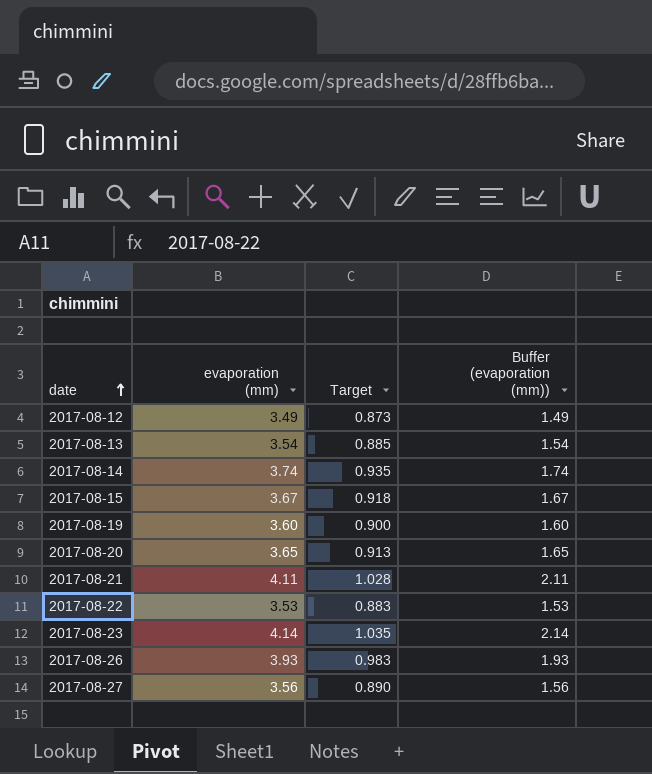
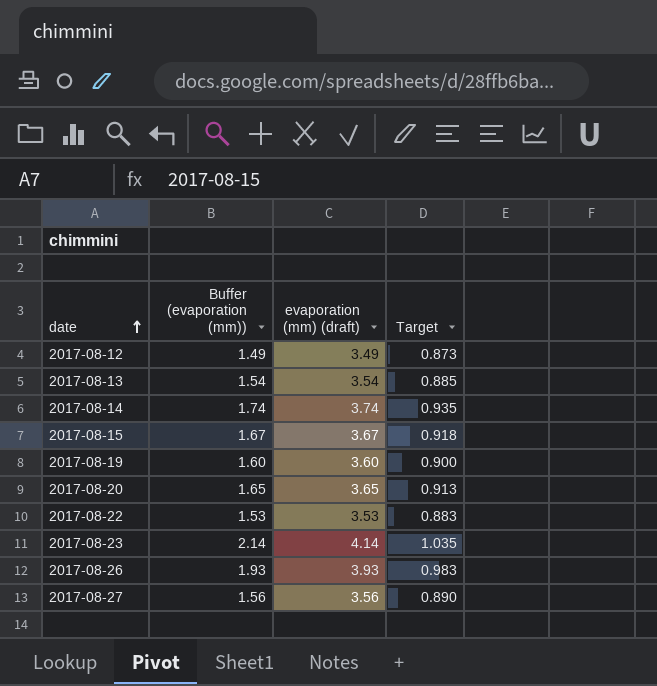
column Buffer (evaporation (mm)) | position: 4 -> 2
column name: evaporation (mm) -> evaporation (mm) (draft)
row 2017-08-21: 4.11 | 1.028 | 2.11 -> none

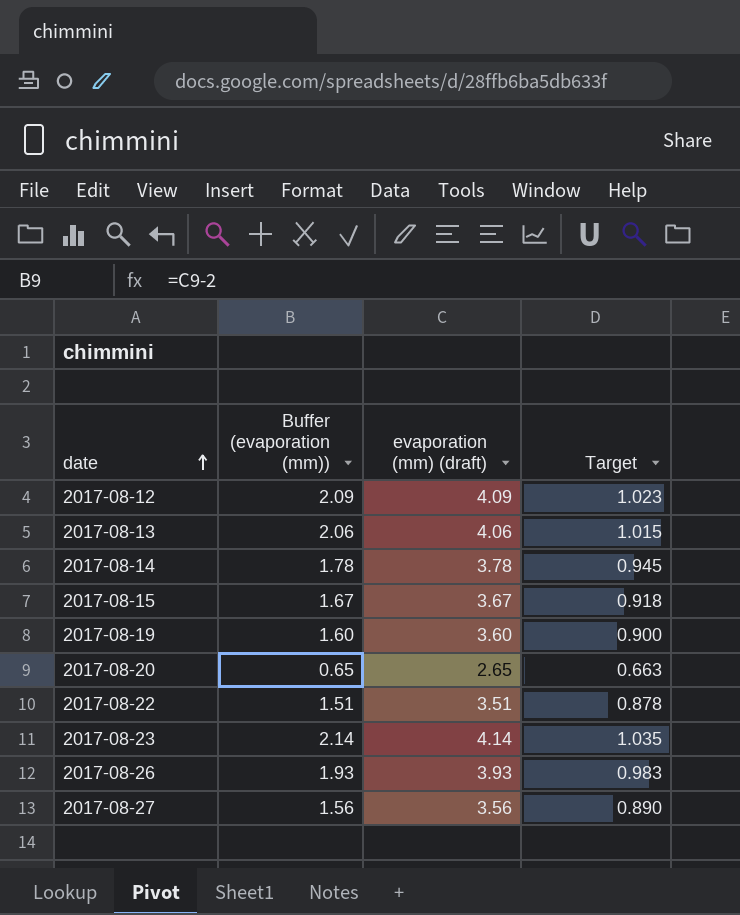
2017-08-12 | Buffer (evaporation (mm)): 1.49 -> 2.09
2017-08-12 | evaporation (mm) (draft): 3.49 -> 4.09
2017-08-12 | Target: 0.873 -> 1.023
2017-08-13 | Buffer (evaporation (mm)): 1.54 -> 2.06
2017-08-13 | evaporation (mm) (draft): 3.54 -> 4.06
2017-08-13 | Target: 0.885 -> 1.015
2017-08-14 | Buffer (evaporation (mm)): 1.74 -> 1.78
2017-08-14 | evaporation (mm) (draft): 3.74 -> 3.78
2017-08-14 | Target: 0.935 -> 0.945
2017-08-20 | Buffer (evaporation (mm)): 1.65 -> 0.65
2017-08-20 | evaporation (mm) (draft): 3.65 -> 2.65
2017-08-20 | Target: 0.913 -> 0.663
2017-08-22 | Buffer (evaporation (mm)): 1.53 -> 1.51
2017-08-22 | evaporation (mm) (draft): 3.53 -> 3.51
2017-08-22 | Target: 0.883 -> 0.878

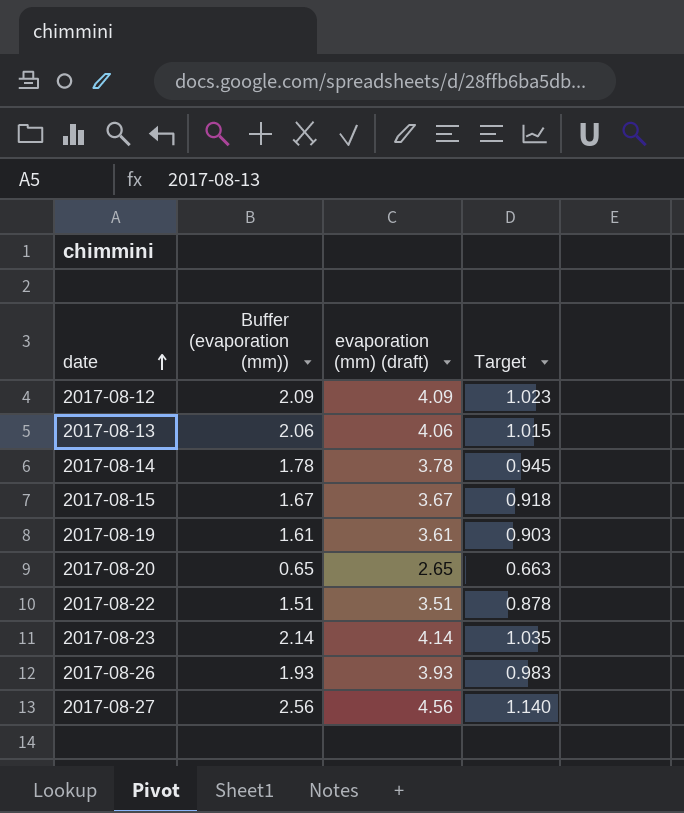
2017-08-19 | Buffer (evaporation (mm)): 1.60 -> 1.61
2017-08-19 | evaporation (mm) (draft): 3.60 -> 3.61
2017-08-19 | Target: 0.900 -> 0.903
2017-08-27 | Buffer (evaporation (mm)): 1.56 -> 2.56
2017-08-27 | evaporation (mm) (draft): 3.56 -> 4.56
2017-08-27 | Target: 0.890 -> 1.140

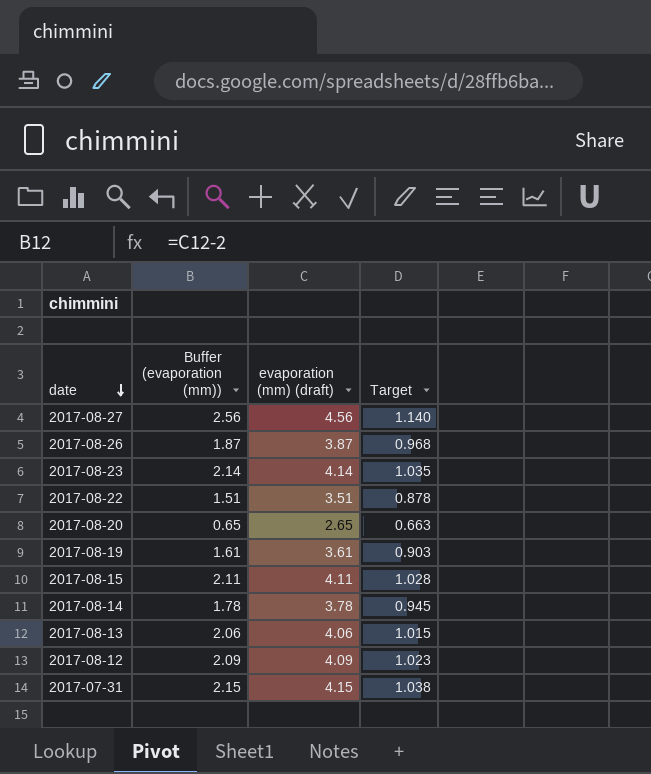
row order: date ascending -> date descending
2017-08-26 | Buffer (evaporation (mm)): 1.93 -> 1.87
2017-08-26 | evaporation (mm) (draft): 3.93 -> 3.87
2017-08-26 | Target: 0.983 -> 0.968
2017-08-15 | Buffer (evaporation (mm)): 1.67 -> 2.11
2017-08-15 | evaporation (mm) (draft): 3.67 -> 4.11
2017-08-15 | Target: 0.918 -> 1.028
row 2017-07-31: none -> 2.15 | 4.15 | 1.038

